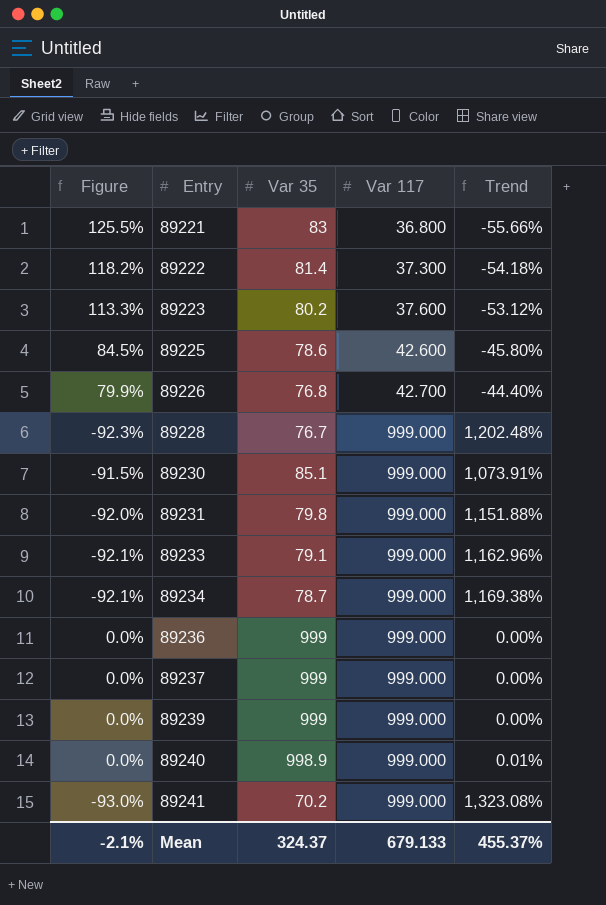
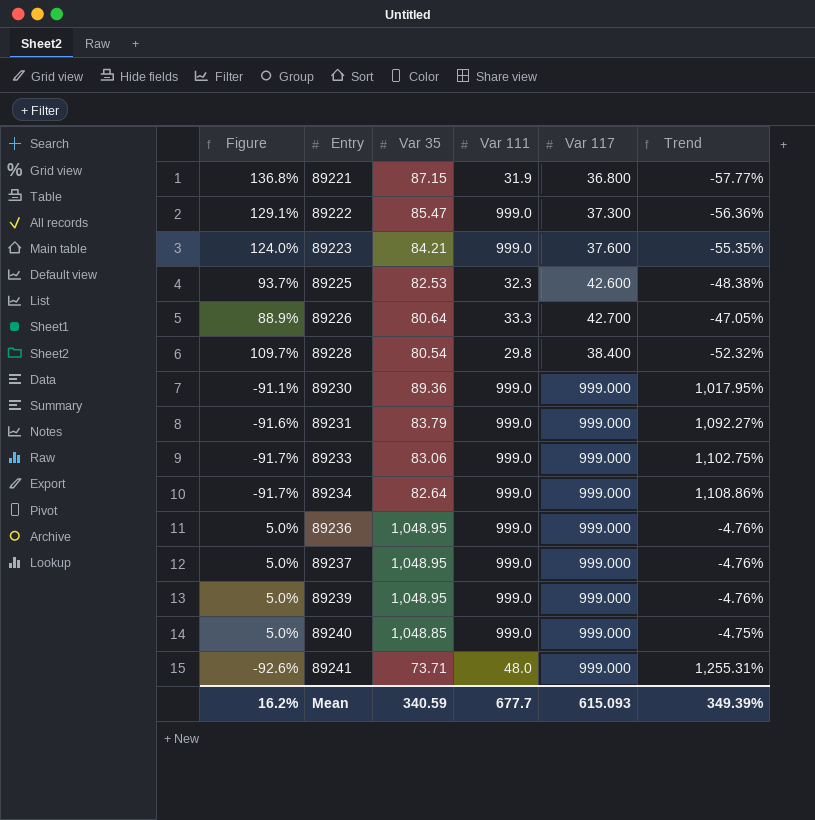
column Var 111 | position: none -> 4
89221 | Figure: 125.5% -> 136.8%
89221 | Var 35: 83 -> 87.15
89221 | Trend: -55.66% -> -57.77%
89222 | Figure: 118.2% -> 129.1%
89222 | Var 35: 81.4 -> 85.47
89222 | Trend: -54.18% -> -56.36%
89223 | Figure: 113.3% -> 124.0%
89223 | Var 35: 80.2 -> 84.21
89223 | Trend: -53.12% -> -55.35%
89225 | Figure: 84.5% -> 93.7%
89225 | Var 35: 78.6 -> 82.53
89225 | Trend: -45.80% -> -48.38%
89226 | Figure: 79.9% -> 88.9%
89226 | Var 35: 76.8 -> 80.64
89226 | Trend: -44.40% -> -47.05%
89228 | Figure: -92.3% -> 109.7%
89228 | Var 35: 76.7 -> 80.54
89228 | Var 117: 999.000 -> 38.400
89228 | Trend: 1,202.48% -> -52.32%
89230 | Figure: -91.5% -> -91.1%
89230 | Var 35: 85.1 -> 89.36
89230 | Trend: 1,073.91% -> 1,017.95%
89231 | Figure: -92.0% -> -91.6%
89231 | Var 35: 79.8 -> 83.79
89231 | Trend: 1,151.88% -> 1,092.27%
89233 | Figure: -92.1% -> -91.7%
89233 | Var 35: 79.1 -> 83.06
89233 | Trend: 1,162.96% -> 1,102.75%
89234 | Figure: -92.1% -> -91.7%
89234 | Var 35: 78.7 -> 82.64
89234 | Trend: 1,169.38% -> 1,108.86%
89236 | Figure: 0.0% -> 5.0%
89236 | Var 35: 999 -> 1,048.95
89236 | Trend: 0.00% -> -4.76%
89237 | Figure: 0.0% -> 5.0%
89237 | Var 35: 999 -> 1,048.95
89237 | Trend: 0.00% -> -4.76%
89239 | Figure: 0.0% -> 5.0%
89239 | Var 35: 999 -> 1,048.95
89239 | Trend: 0.00% -> -4.76%
89240 | Figure: 0.0% -> 5.0%
89240 | Var 35: 998.9 -> 1,048.85
89240 | Trend: 0.01% -> -4.75%
89241 | Figure: -93.0% -> -92.6%
89241 | Var 35: 70.2 -> 73.71
89241 | Trend: 1,323.08% -> 1,255.31%
Mean | Figure: -2.1% -> 16.2%
Mean | Var 35: 324.37 -> 340.59
Mean | Var 117: 679.133 -> 615.093
Mean | Trend: 455.37% -> 349.39%

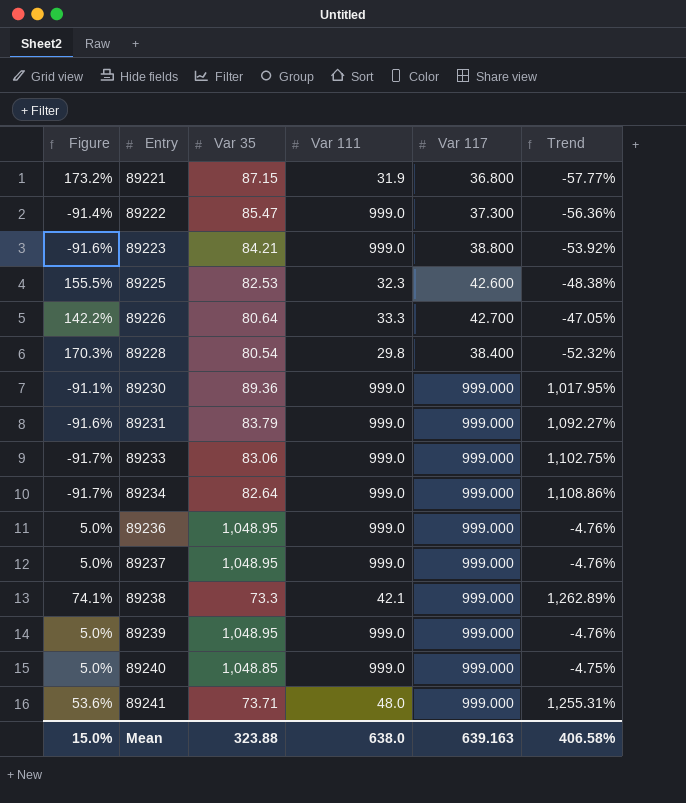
column Figure | formula: ([Var 35] - [Var 117]) / [Var 117] -> ([Var 35] - [Var 111]) / [Var 111]
89223 | Var 117: 37.600 -> 38.800
89223 | Trend: -55.35% -> -53.92%
row 89238: none -> 74.1% | 73.3 | 42.1 | 999.000 | 1,262.89%
Mean | Figure: 16.2% -> 15.0%
Mean | Var 35: 340.59 -> 323.88
Mean | Var 111: 677.7 -> 638.0
Mean | Var 117: 615.093 -> 639.163
Mean | Trend: 349.39% -> 406.58%

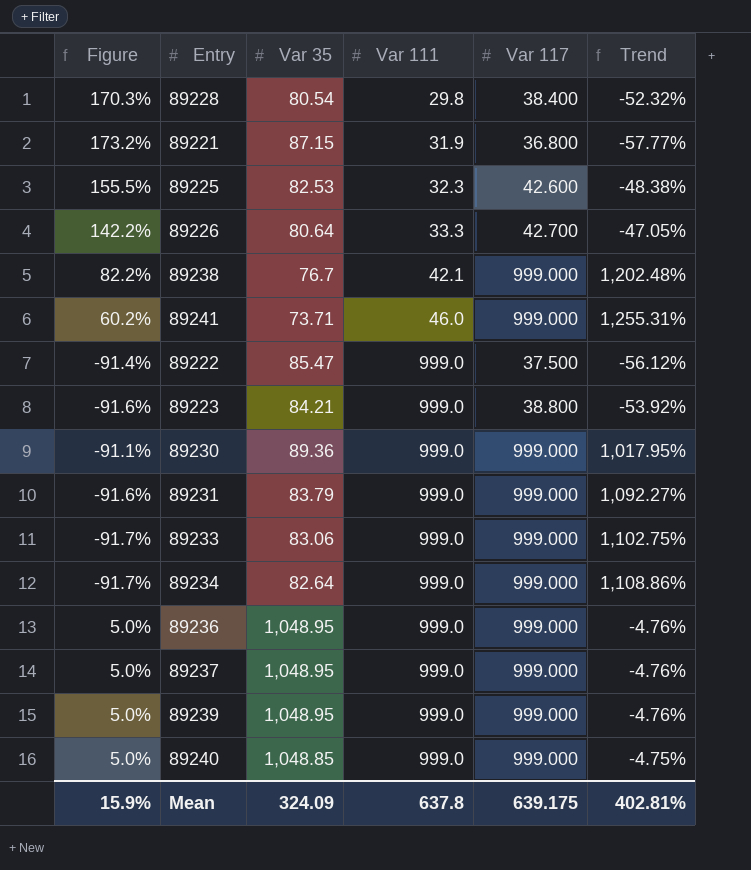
row order: Entry ascending -> Var 111 ascending
89238 | Figure: 74.1% -> 82.2%
89238 | Var 35: 73.3 -> 76.7
89238 | Trend: 1,262.89% -> 1,202.48%
89241 | Figure: 53.6% -> 60.2%
89241 | Var 111: 48.0 -> 46.0
89222 | Var 117: 37.300 -> 37.500
89222 | Trend: -56.36% -> -56.12%
Mean | Figure: 15.0% -> 15.9%
Mean | Var 35: 323.88 -> 324.09
Mean | Var 111: 638.0 -> 637.8
Mean | Var 117: 639.163 -> 639.175
Mean | Trend: 406.58% -> 402.81%

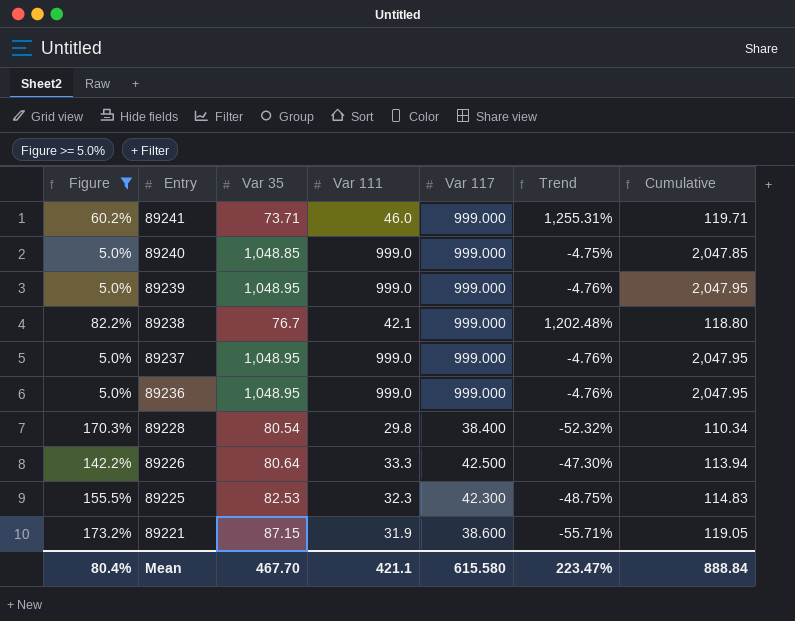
filter: none -> Figure >= 5.0%
row order: Var 111 ascending -> Entry descending
column Cumulative | formula: none -> [Var 35] + [Var 111]
89226 | Var 117: 42.700 -> 42.500
89226 | Trend: -47.05% -> -47.30%
89225 | Var 117: 42.600 -> 42.300
89225 | Trend: -48.38% -> -48.75%
89221 | Var 117: 36.800 -> 38.600
89221 | Trend: -57.77% -> -55.71%
Mean | Figure: 15.9% -> 80.4%
Mean | Var 35: 324.09 -> 467.70
Mean | Var 111: 637.8 -> 421.1
Mean | Var 117: 639.175 -> 615.580
Mean | Trend: 402.81% -> 223.47%

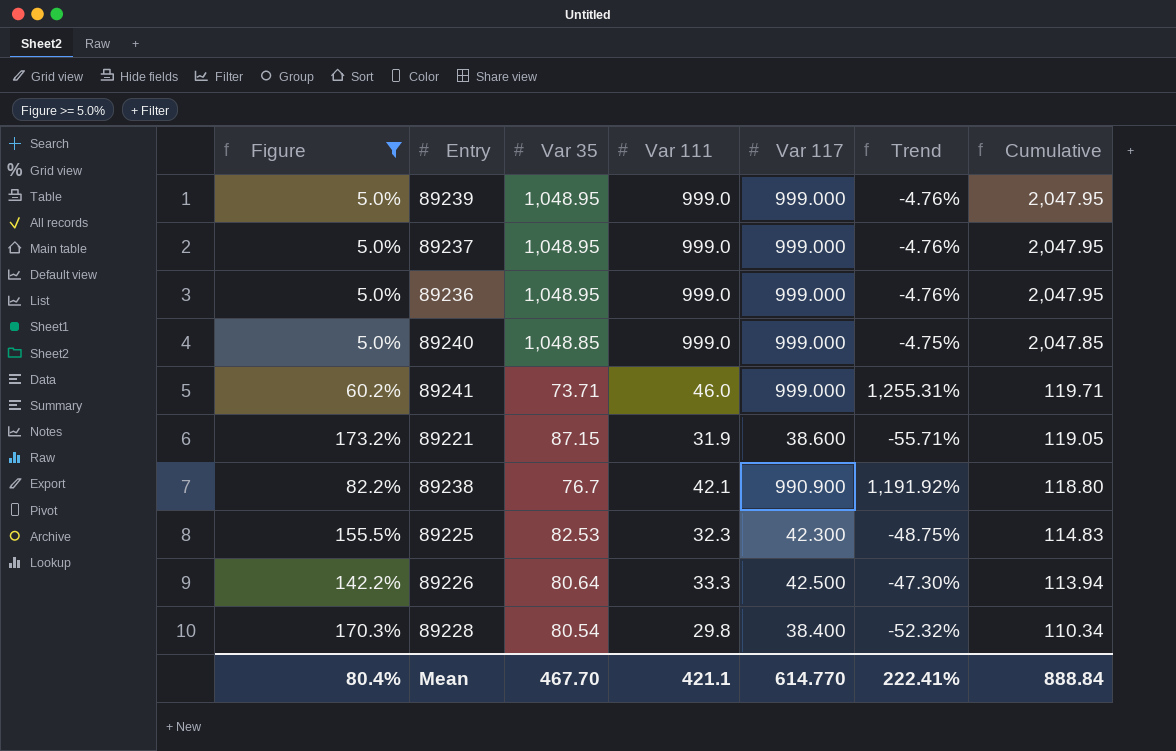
row order: Entry descending -> Cumulative descending
89238 | Var 117: 999.000 -> 990.900
89238 | Trend: 1,202.48% -> 1,191.92%
Mean | Var 117: 615.580 -> 614.770
Mean | Trend: 223.47% -> 222.41%

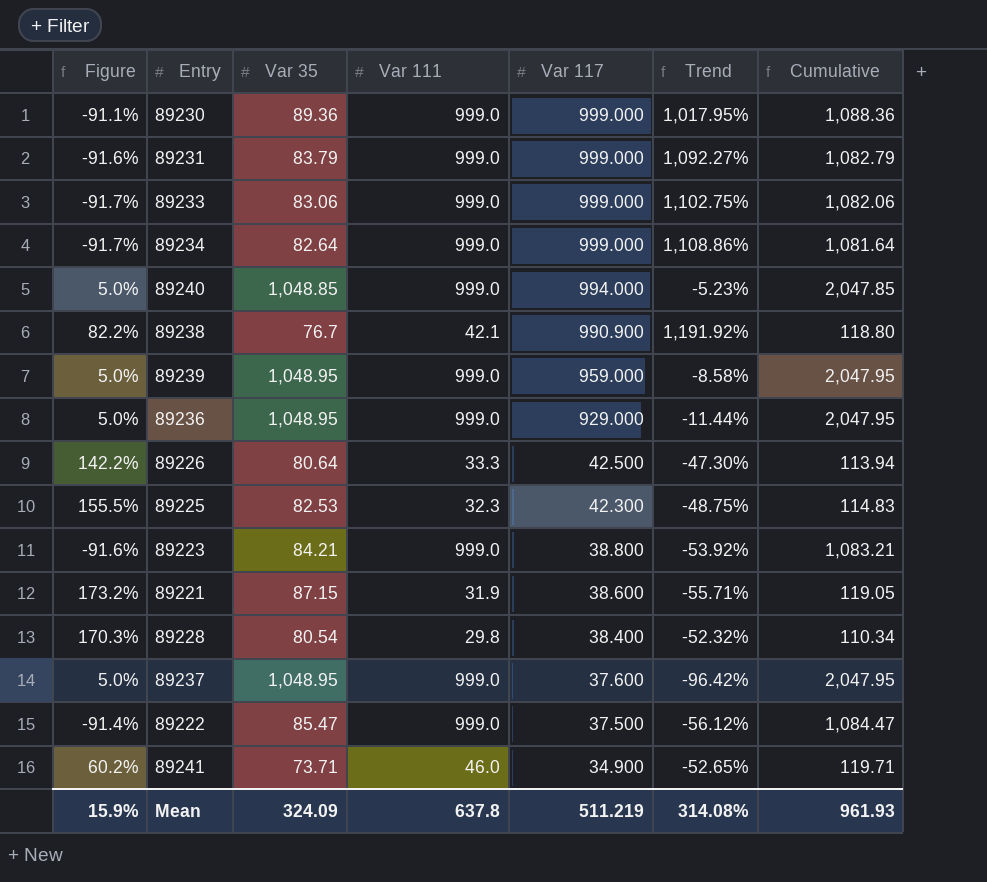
filter: Figure >= 5.0% -> none
row order: Cumulative descending -> Var 117 descending
89240 | Var 117: 999.000 -> 994.000
89240 | Trend: -4.75% -> -5.23%
89239 | Var 117: 999.000 -> 959.000
89239 | Trend: -4.76% -> -8.58%
89236 | Var 117: 999.000 -> 929.000
89236 | Trend: -4.76% -> -11.44%
89237 | Var 117: 999.000 -> 37.600
89237 | Trend: -4.76% -> -96.42%
89241 | Var 117: 999.000 -> 34.900
89241 | Trend: 1,255.31% -> -52.65%
Mean | Figure: 80.4% -> 15.9%
Mean | Var 35: 467.70 -> 324.09
Mean | Var 111: 421.1 -> 637.8
Mean | Var 117: 614.770 -> 511.219
Mean | Trend: 222.41% -> 314.08%
Mean | Cumulative: 888.84 -> 961.93

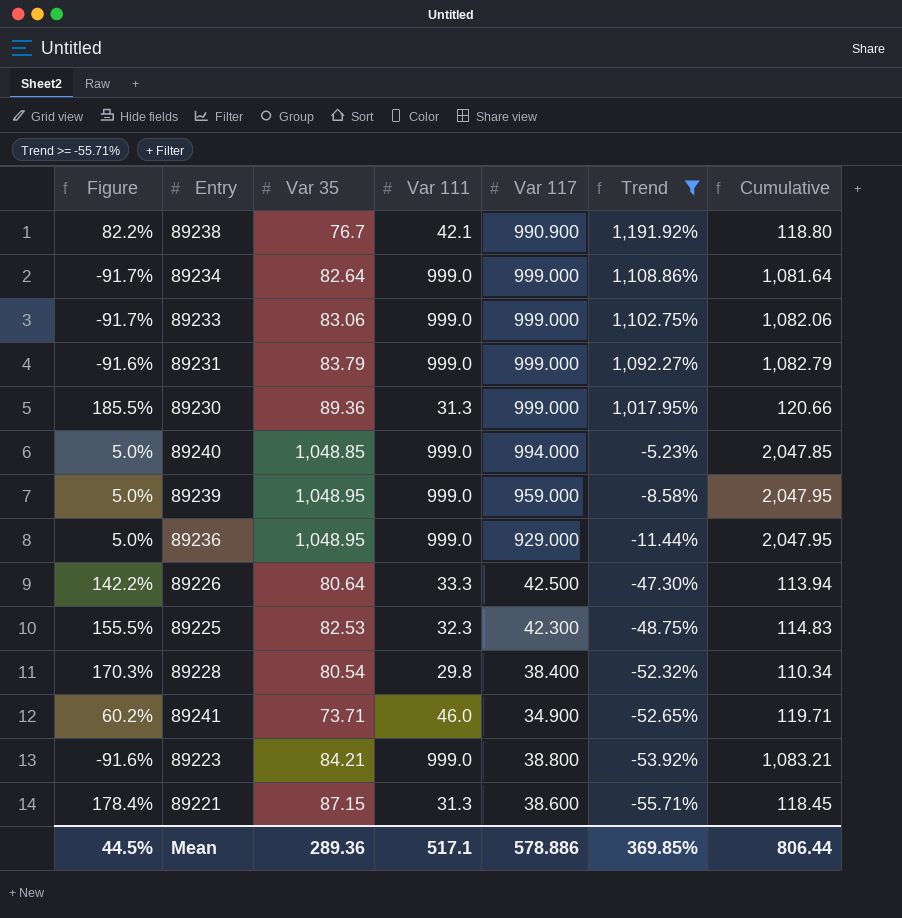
filter: none -> Trend >= -55.71%
row order: Var 117 descending -> Trend descending
89230 | Figure: -91.1% -> 185.5%
89230 | Var 111: 999.0 -> 31.3
89230 | Cumulative: 1,088.36 -> 120.66
89221 | Figure: 173.2% -> 178.4%
89221 | Var 111: 31.9 -> 31.3
89221 | Cumulative: 119.05 -> 118.45
Mean | Figure: 15.9% -> 44.5%
Mean | Var 35: 324.09 -> 289.36
Mean | Var 111: 637.8 -> 517.1
Mean | Var 117: 511.219 -> 578.886
Mean | Trend: 314.08% -> 369.85%
Mean | Cumulative: 961.93 -> 806.44

